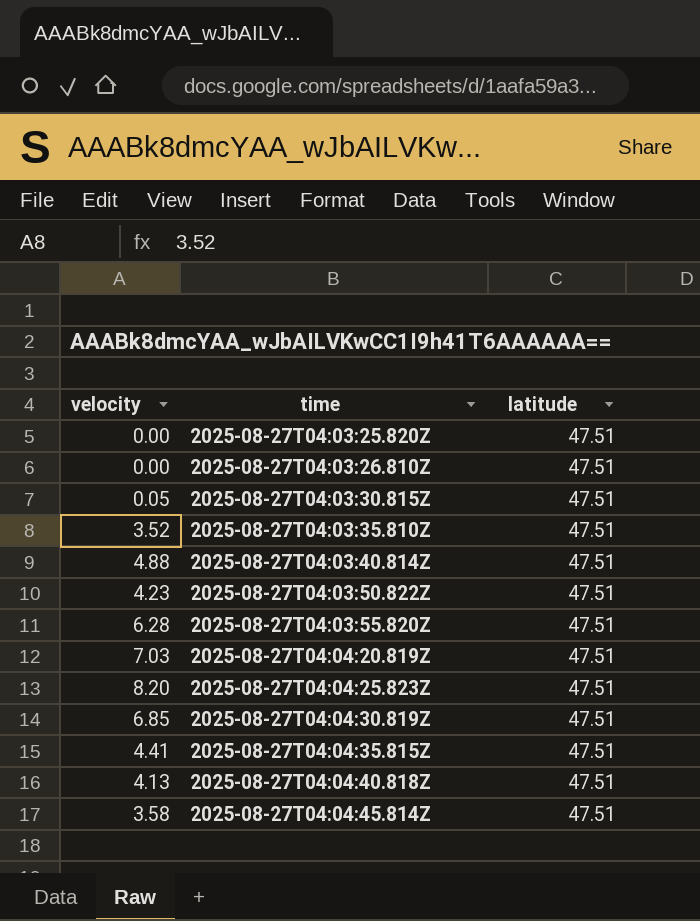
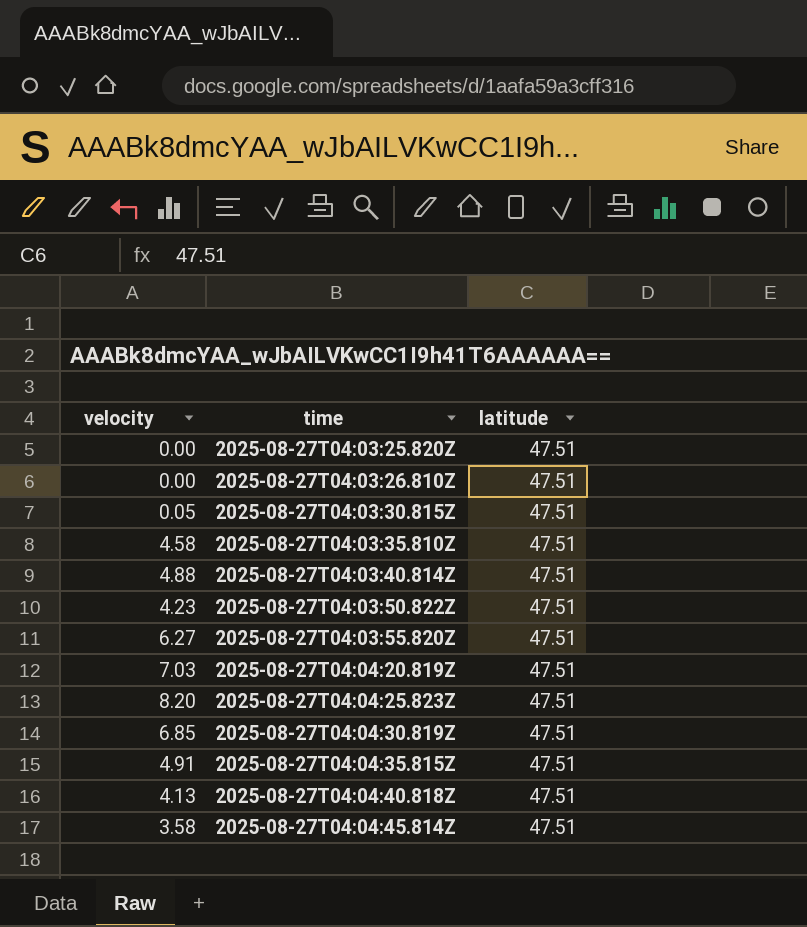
2025-08-27T04:03:35.810Z | velocity: 3.52 -> 4.58
2025-08-27T04:03:55.820Z | velocity: 6.28 -> 6.27
2025-08-27T04:04:35.815Z | velocity: 4.41 -> 4.91

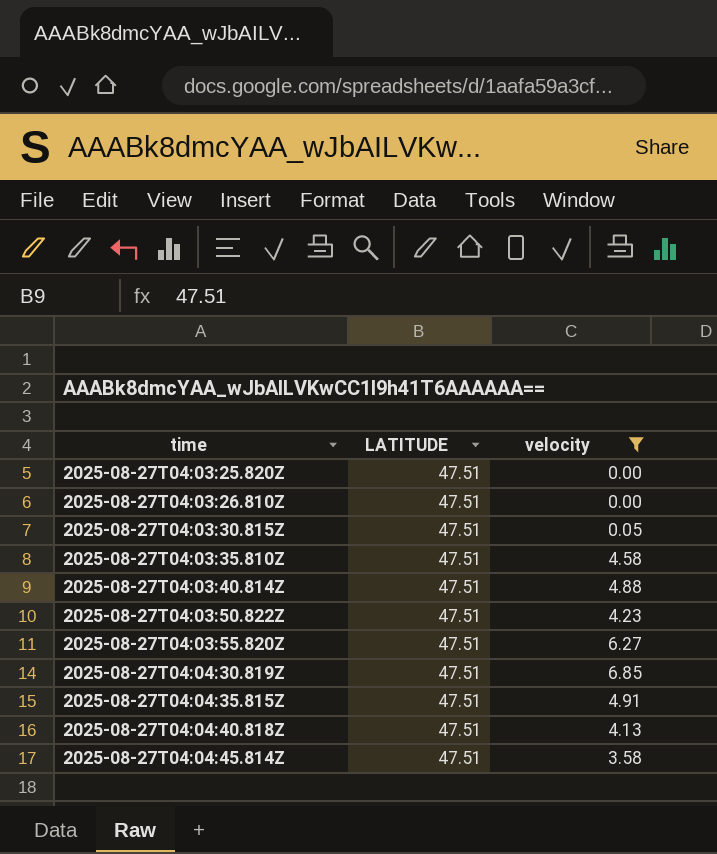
filter: none -> velocity <= 6.85
column name: latitude -> LATITUDE
column velocity | position: 1 -> 3

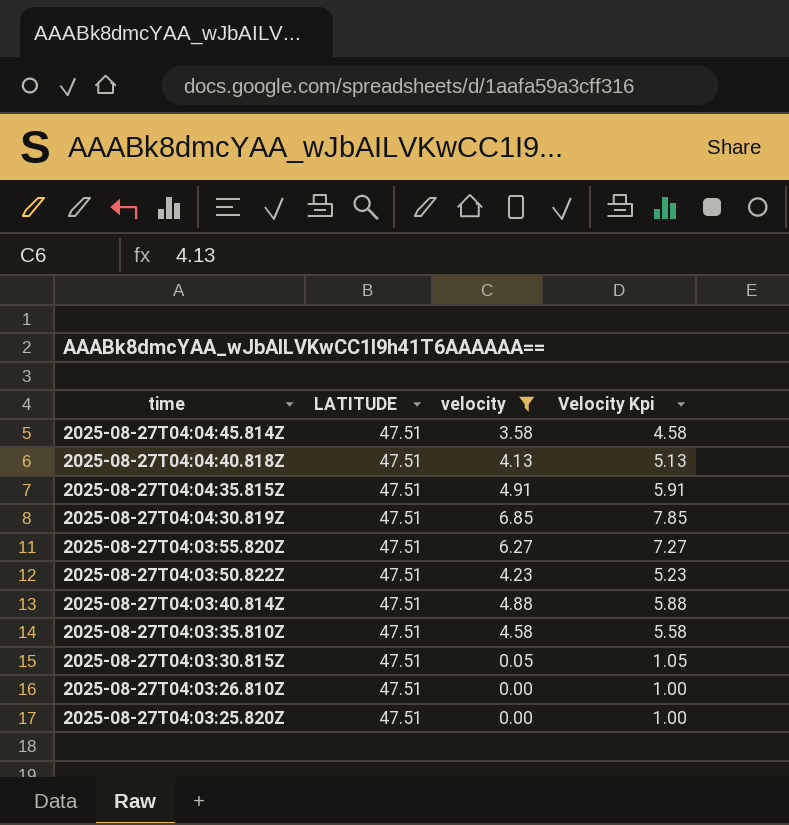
row order: time ascending -> time descending
column Velocity Kpi | formula: none -> [velocity] + 1

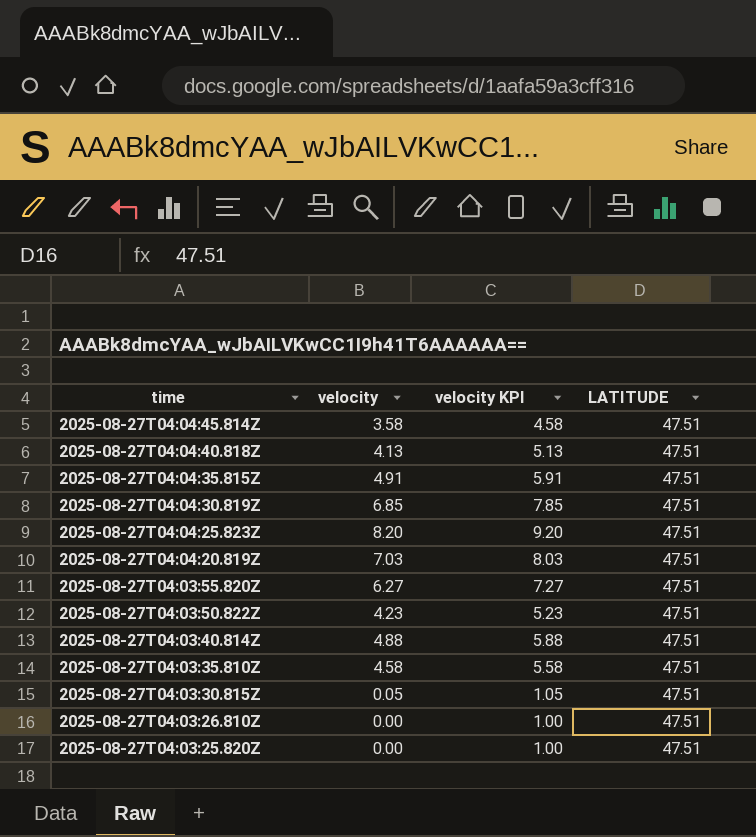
filter: velocity <= 6.85 -> none
column name: Velocity Kpi -> velocity KPI
column LATITUDE | position: 2 -> 4

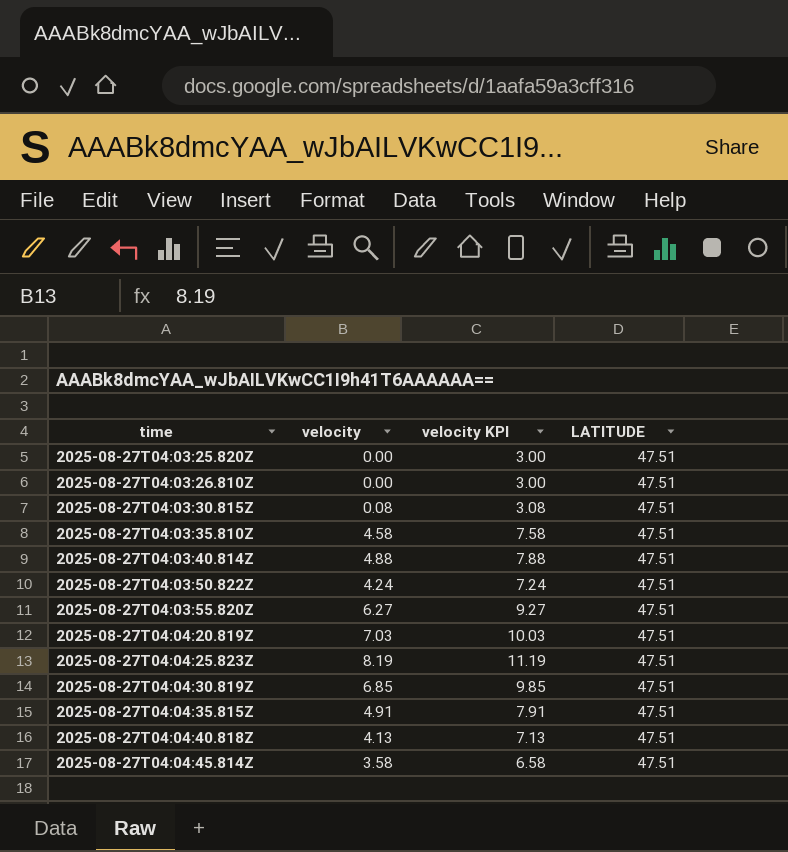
row order: time descending -> time ascending
column velocity KPI | formula: [velocity] + 1 -> [velocity] + 3
2025-08-27T04:03:30.815Z | velocity: 0.05 -> 0.08
2025-08-27T04:03:50.822Z | velocity: 4.23 -> 4.24
2025-08-27T04:04:25.823Z | velocity: 8.20 -> 8.19

